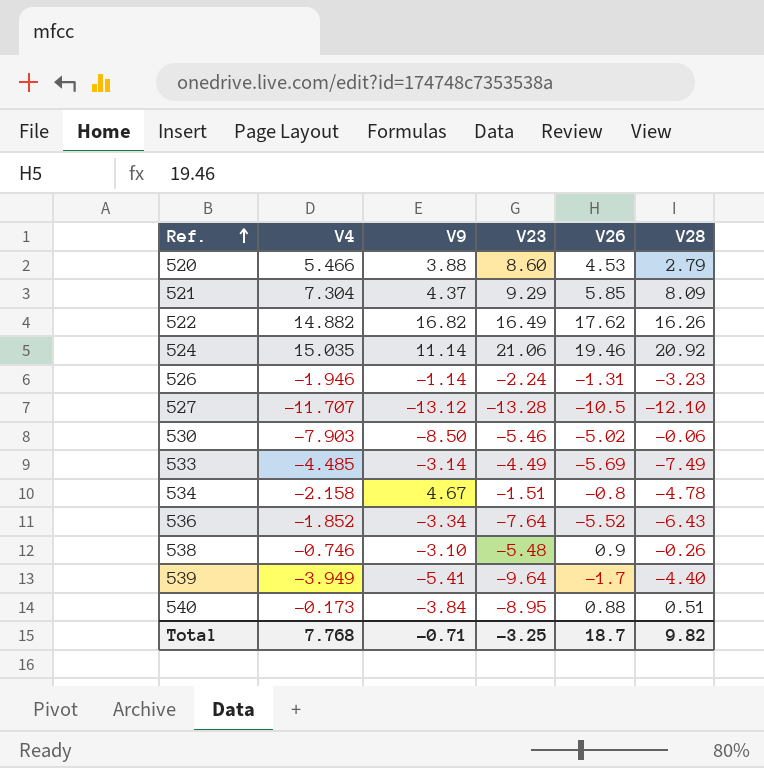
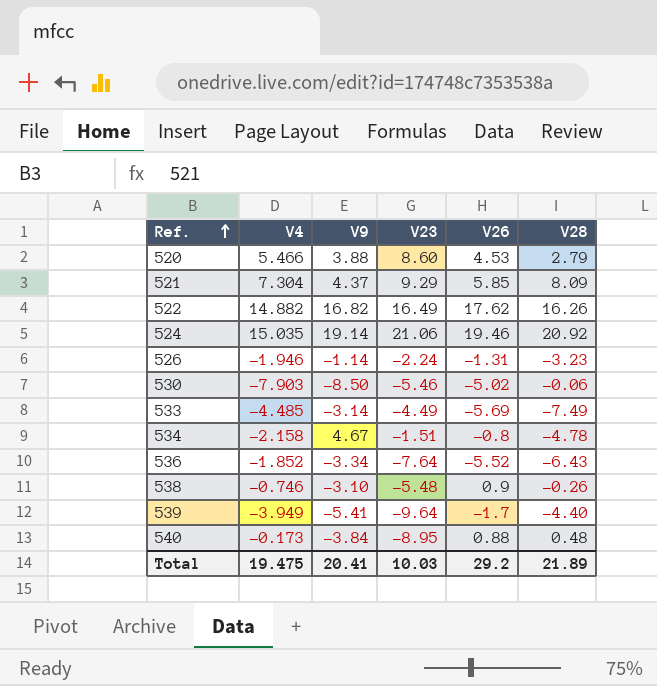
row 527: -11.707 | -13.12 | -13.28 | -10.5 | -12.10 -> none
524 | V9: 11.14 -> 19.14
540 | V28: 0.51 -> 0.48
Total | V4: 7.768 -> 19.475
Total | V9: -0.71 -> 20.41
Total | V23: -3.25 -> 10.03
Total | V26: 18.7 -> 29.2
Total | V28: 9.82 -> 21.89

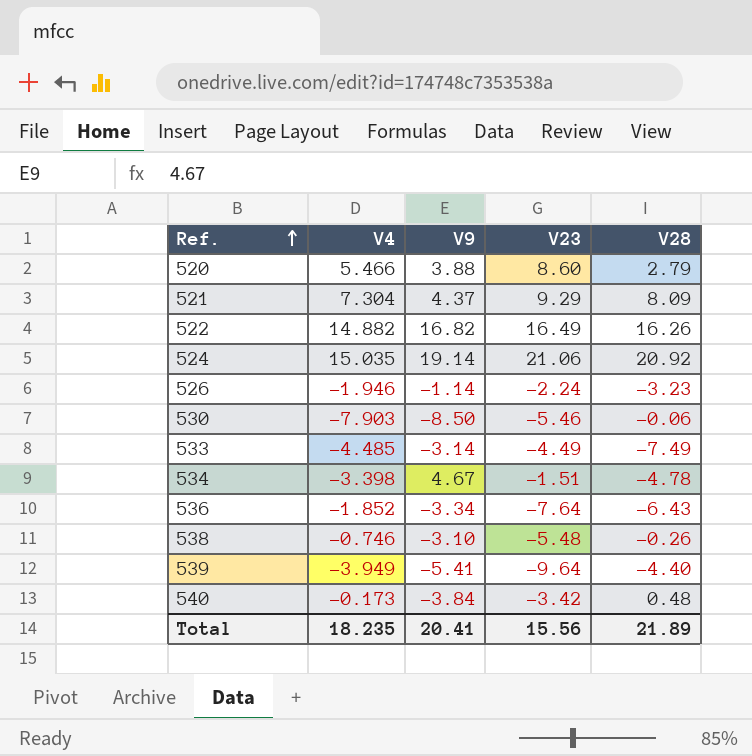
column V26 | position: 5 -> none
534 | V4: -2.158 -> -3.398
540 | V23: -8.95 -> -3.42
Total | V4: 19.475 -> 18.235
Total | V23: 10.03 -> 15.56

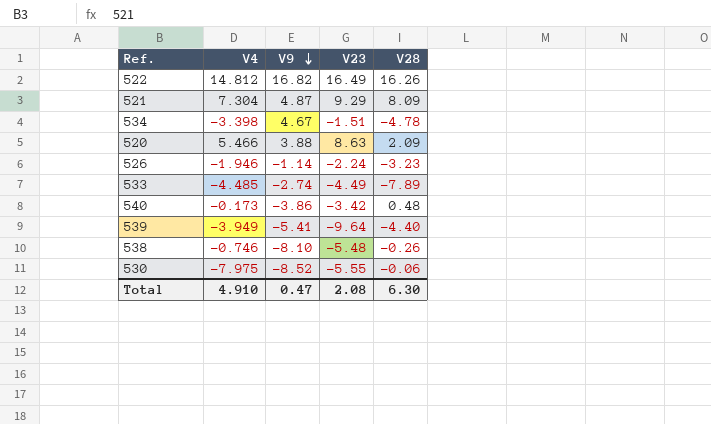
row order: Ref. ascending -> V9 descending
row 524: 15.035 | 19.14 | 21.06 | 20.92 -> none
row 536: -1.852 | -3.34 | -7.64 | -6.43 -> none
522 | V4: 14.882 -> 14.812
521 | V9: 4.37 -> 4.87
520 | V23: 8.60 -> 8.63
520 | V28: 2.79 -> 2.09
533 | V9: -3.14 -> -2.74
533 | V28: -7.49 -> -7.89
540 | V9: -3.84 -> -3.86
538 | V9: -3.10 -> -8.10
530 | V4: -7.903 -> -7.975
530 | V9: -8.50 -> -8.52
530 | V23: -5.46 -> -5.55
Total | V4: 18.235 -> 4.910
Total | V9: 20.41 -> 0.47
Total | V23: 15.56 -> 2.08
Total | V28: 21.89 -> 6.30

